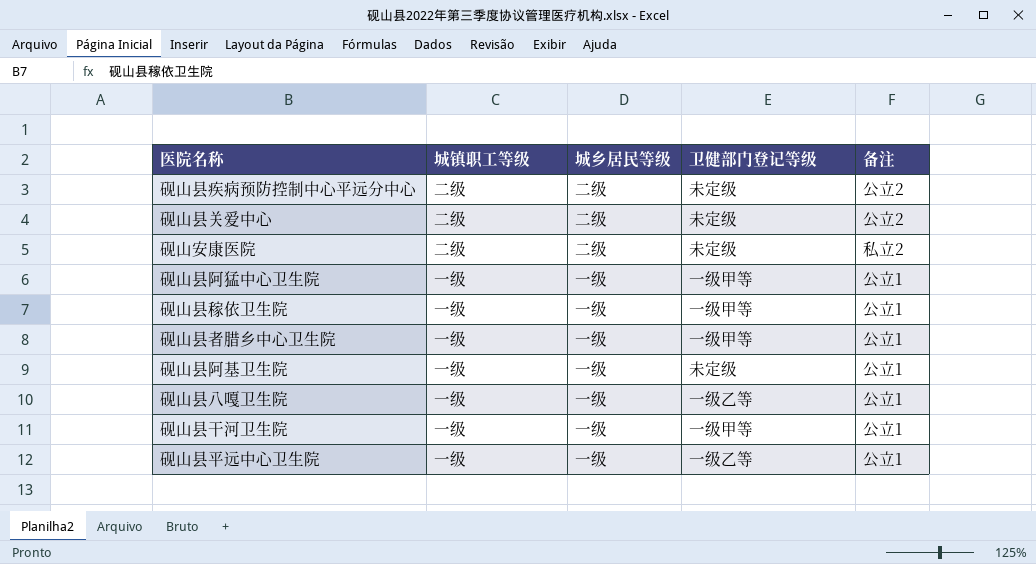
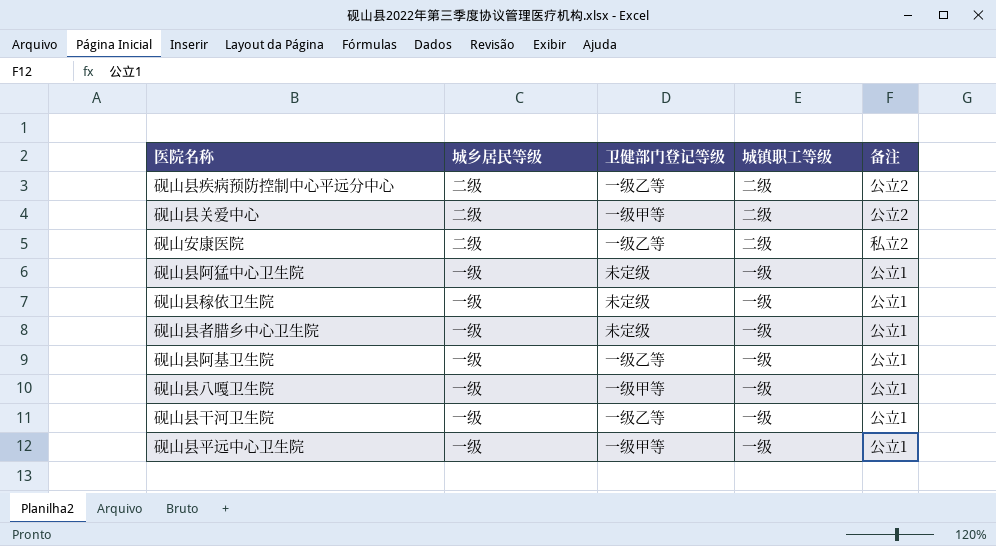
column 城镇职工等级 | position: 2 -> 4
砚山县疾病预防控制中心平远分中心 | 卫健部门登记等级: 未定级 -> 一级乙等
砚山县关爱中心 | 卫健部门登记等级: 未定级 -> 一级甲等
砚山安康医院 | 卫健部门登记等级: 未定级 -> 一级乙等
砚山县阿猛中心卫生院 | 卫健部门登记等级: 一级甲等 -> 未定级
砚山县稼依卫生院 | 卫健部门登记等级: 一级甲等 -> 未定级
砚山县者腊乡中心卫生院 | 卫健部门登记等级: 一级甲等 -> 未定级
砚山县阿基卫生院 | 卫健部门登记等级: 未定级 -> 一级乙等
砚山县八嘎卫生院 | 卫健部门登记等级: 一级乙等 -> 一级甲等
砚山县干河卫生院 | 卫健部门登记等级: 一级甲等 -> 一级乙等
砚山县平远中心卫生院 | 卫健部门登记等级: 一级乙等 -> 一级甲等

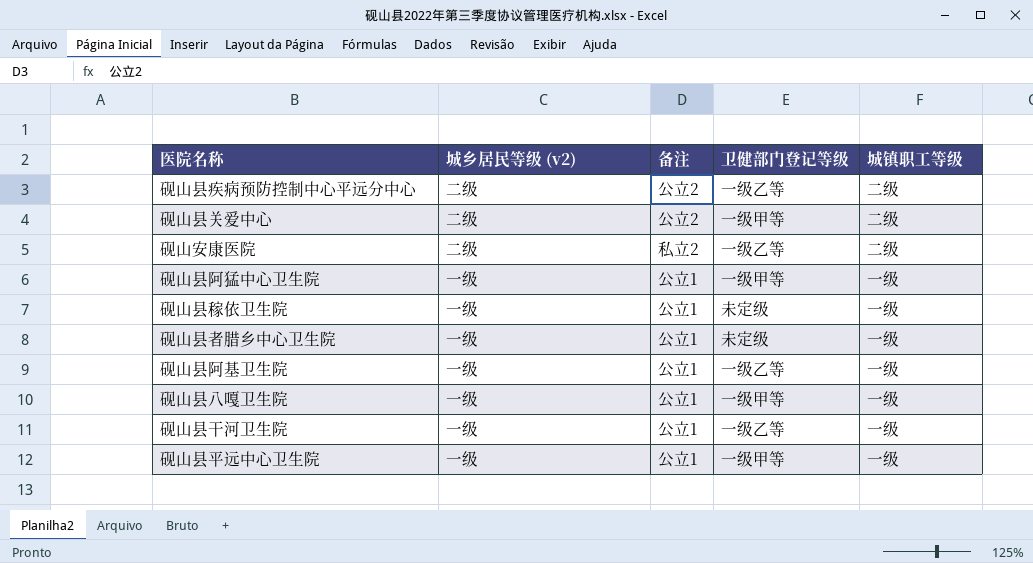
column name: 城乡居民等级 -> 城乡居民等级 (v2)
column 备注 | position: 5 -> 3
砚山县阿猛中心卫生院 | 卫健部门登记等级: 未定级 -> 一级甲等

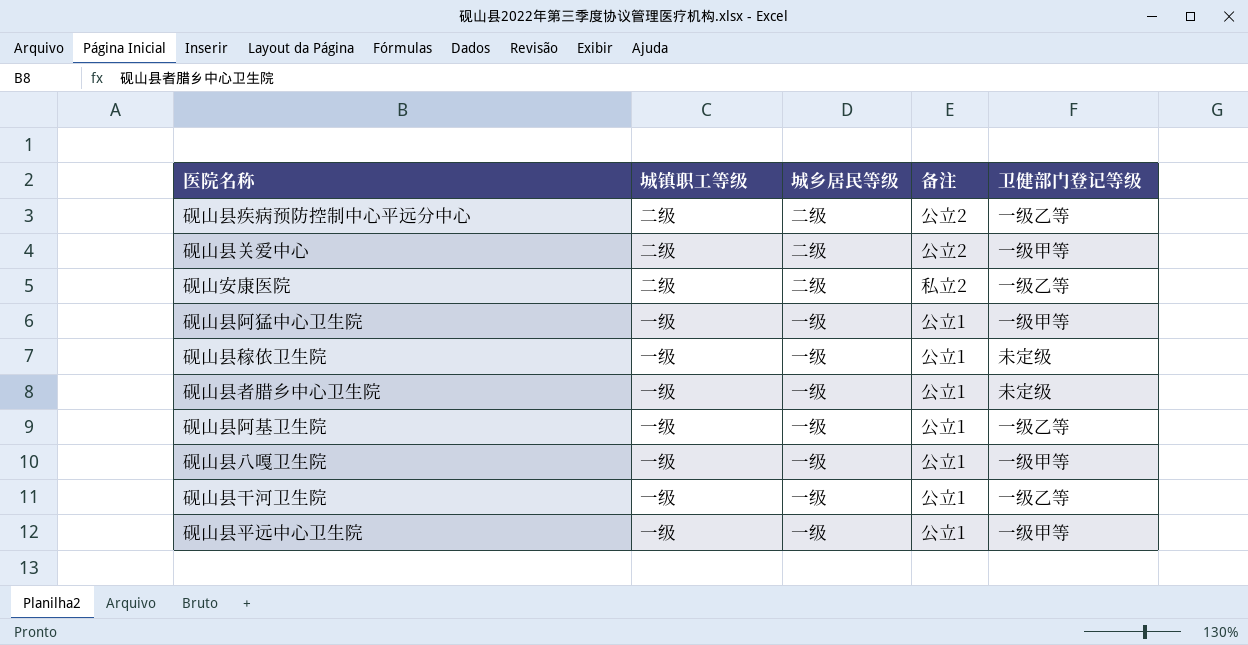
column 城镇职工等级 | position: 5 -> 2
column name: 城乡居民等级 (v2) -> 城乡居民等级

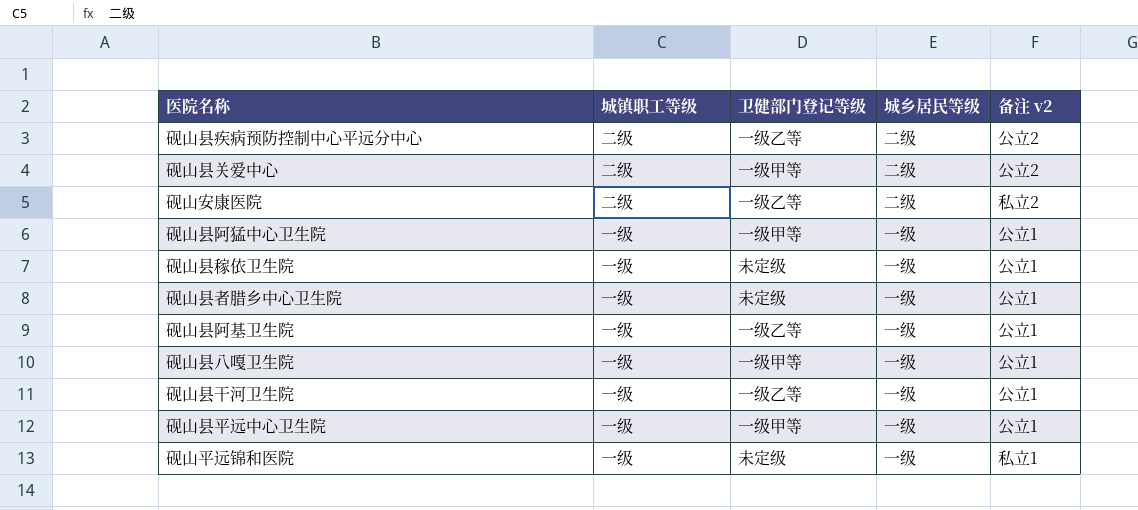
column 卫健部门登记等级 | position: 5 -> 3
column name: 备注 -> 备注 v2
row 砚山平远锦和医院: none -> 一级 | 未定级 | 一级 | 私立1

